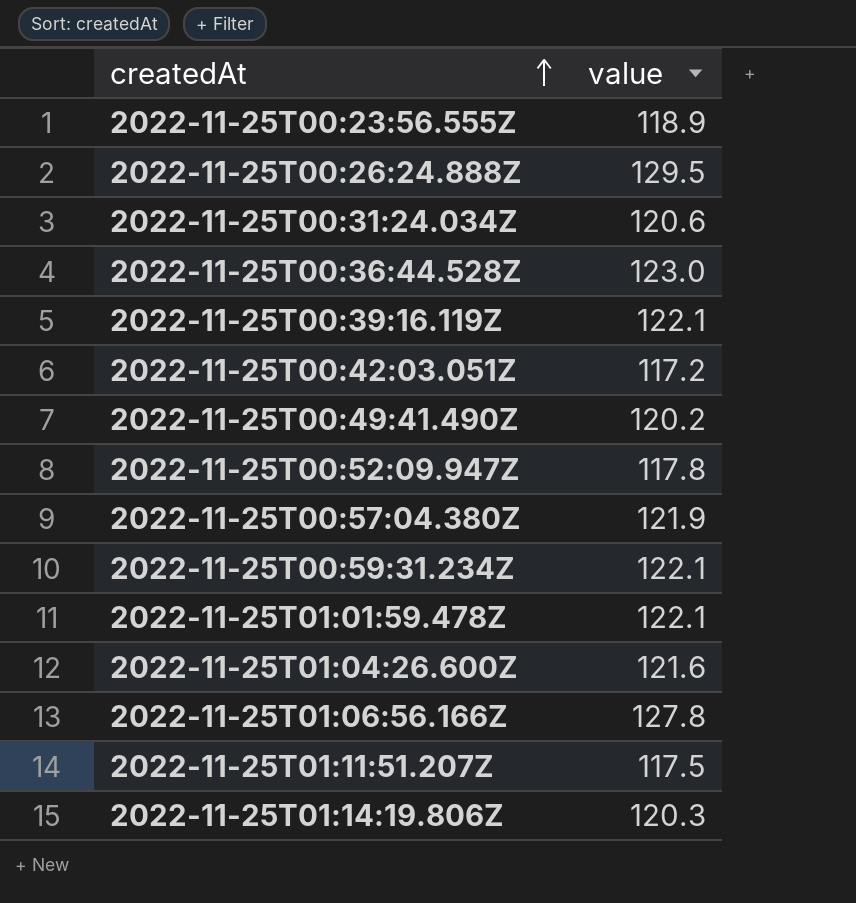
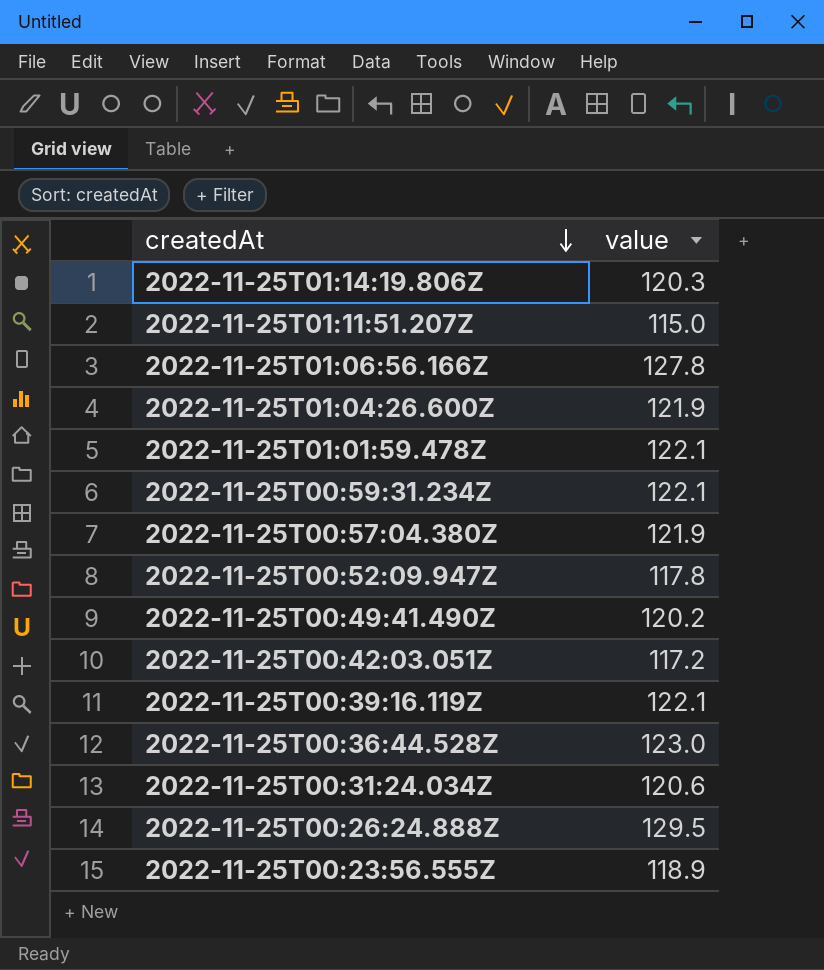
row order: createdAt ascending -> createdAt descending
2022-11-25T01:11:51.207Z | value: 117.5 -> 115.0
2022-11-25T01:04:26.600Z | value: 121.6 -> 121.9

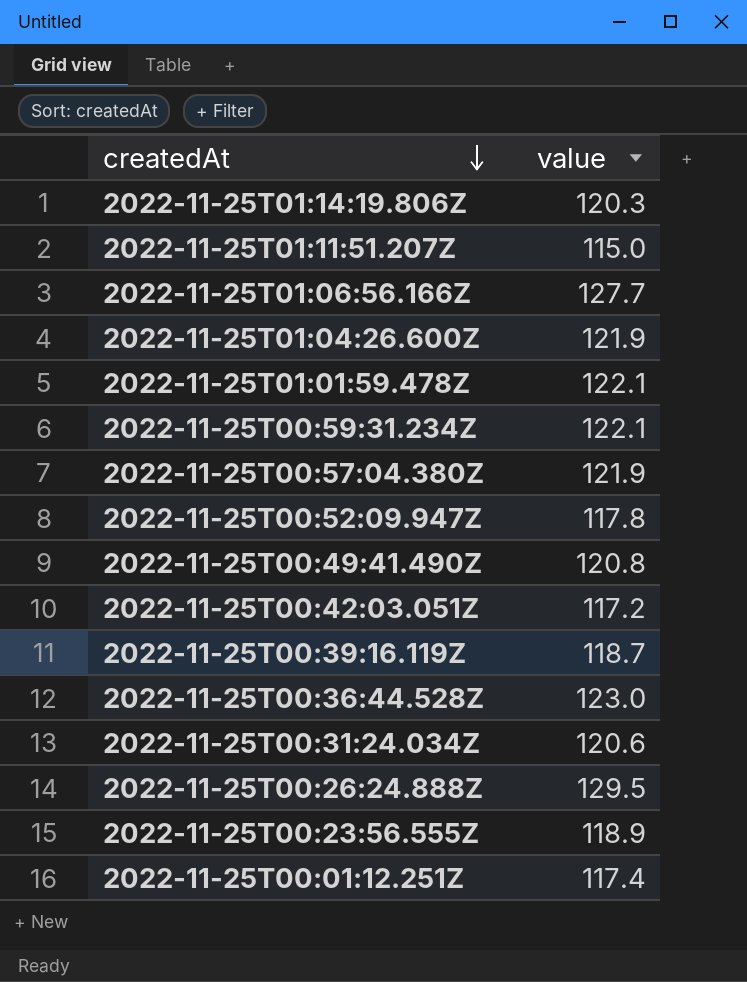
2022-11-25T01:06:56.166Z | value: 127.8 -> 127.7
2022-11-25T00:49:41.490Z | value: 120.2 -> 120.8
2022-11-25T00:39:16.119Z | value: 122.1 -> 118.7
row 2022-11-25T00:01:12.251Z: none -> 117.4

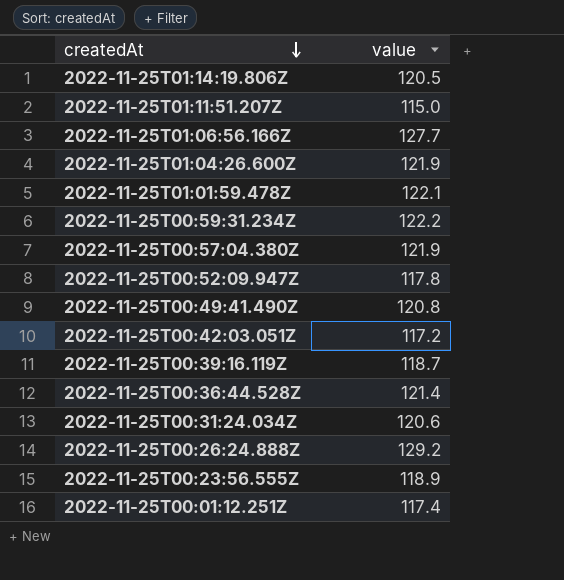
2022-11-25T01:14:19.806Z | value: 120.3 -> 120.5
2022-11-25T00:59:31.234Z | value: 122.1 -> 122.2
2022-11-25T00:36:44.528Z | value: 123.0 -> 121.4
2022-11-25T00:26:24.888Z | value: 129.5 -> 129.2

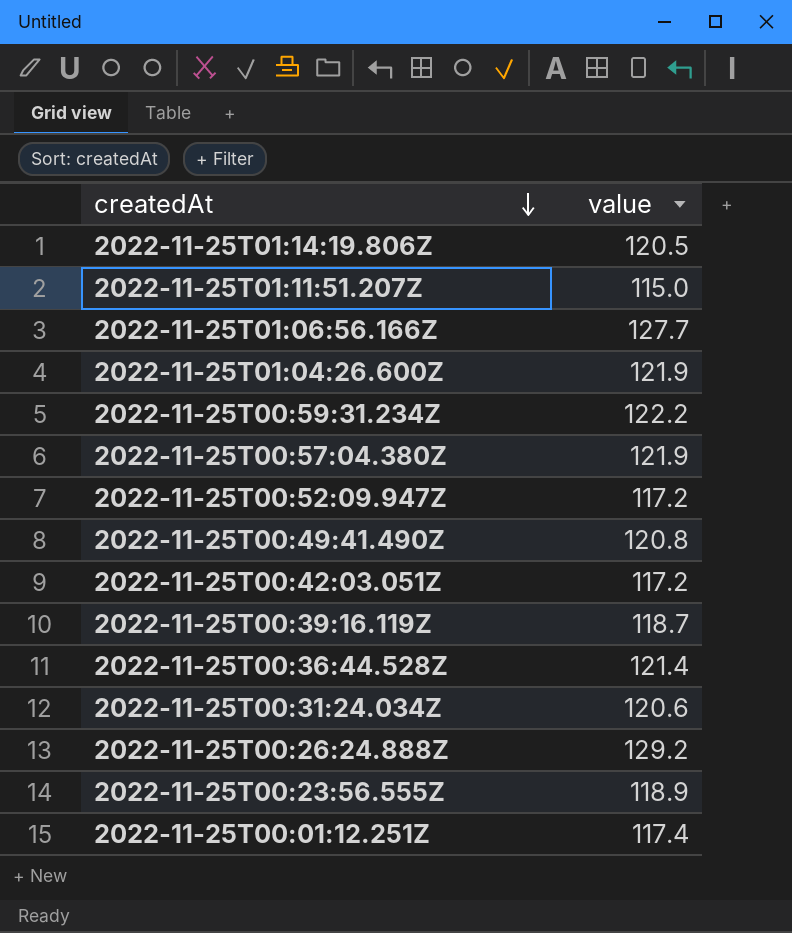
row 2022-11-25T01:01:59.478Z: 122.1 -> none
2022-11-25T00:52:09.947Z | value: 117.8 -> 117.2

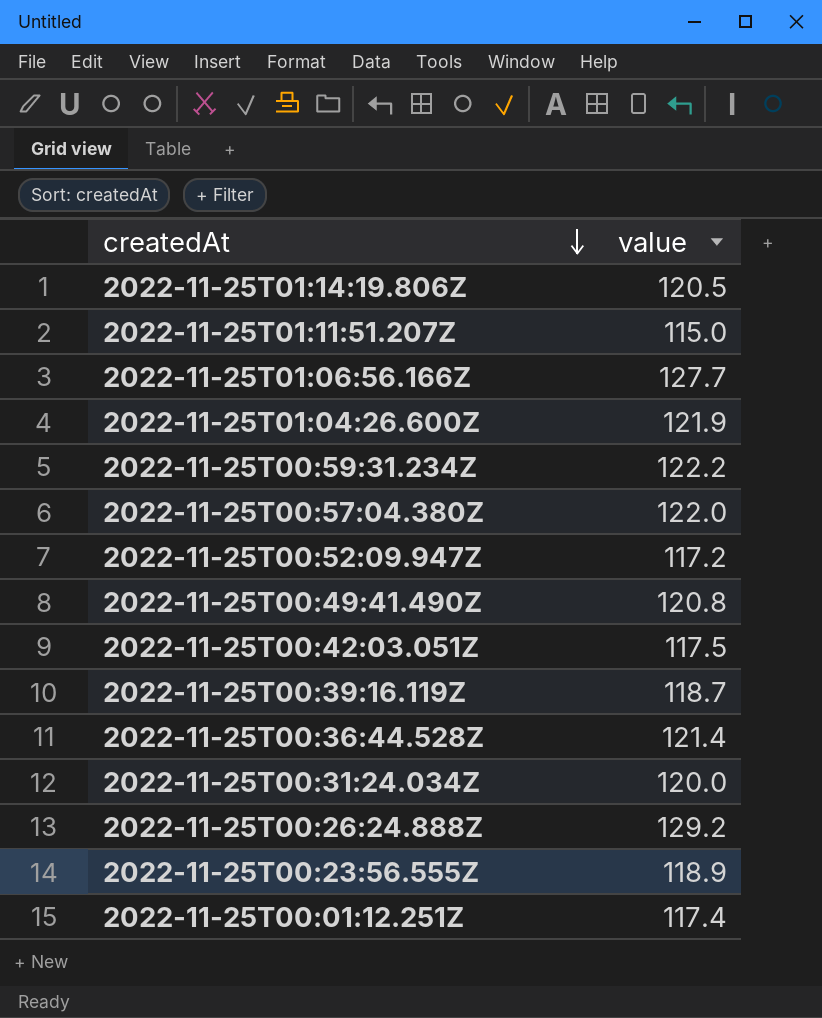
2022-11-25T00:57:04.380Z | value: 121.9 -> 122.0
2022-11-25T00:42:03.051Z | value: 117.2 -> 117.5
2022-11-25T00:31:24.034Z | value: 120.6 -> 120.0

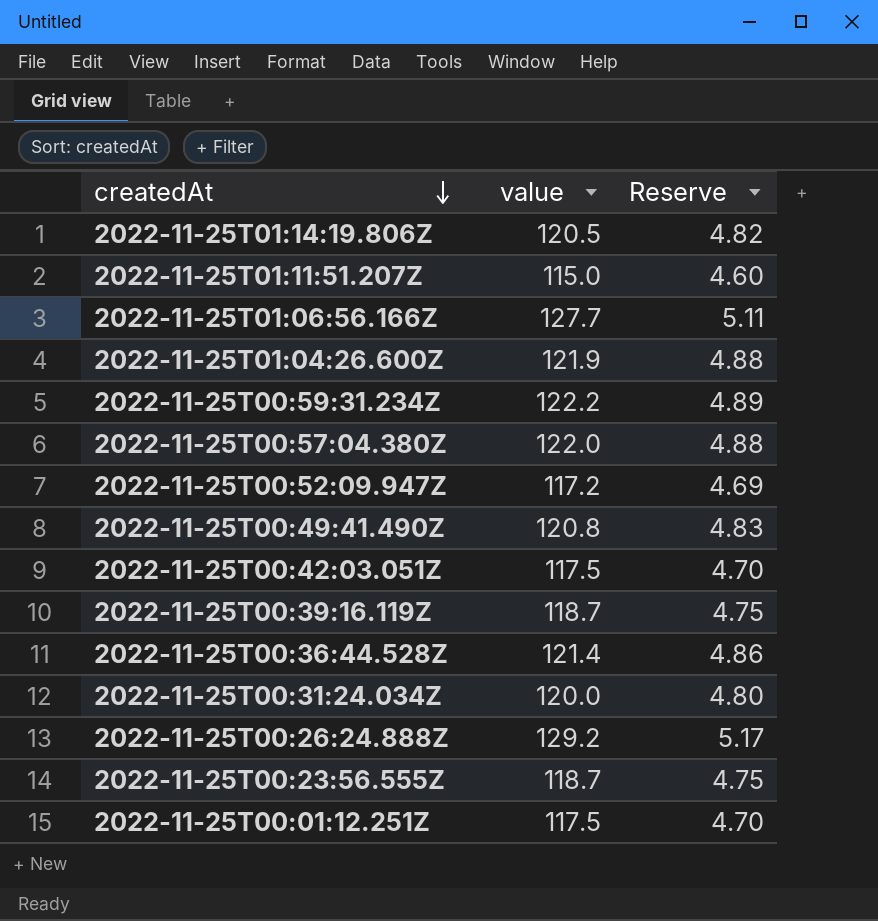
column Reserve | formula: none -> [value] * 0.04
2022-11-25T00:23:56.555Z | value: 118.9 -> 118.7
2022-11-25T00:01:12.251Z | value: 117.4 -> 117.5

